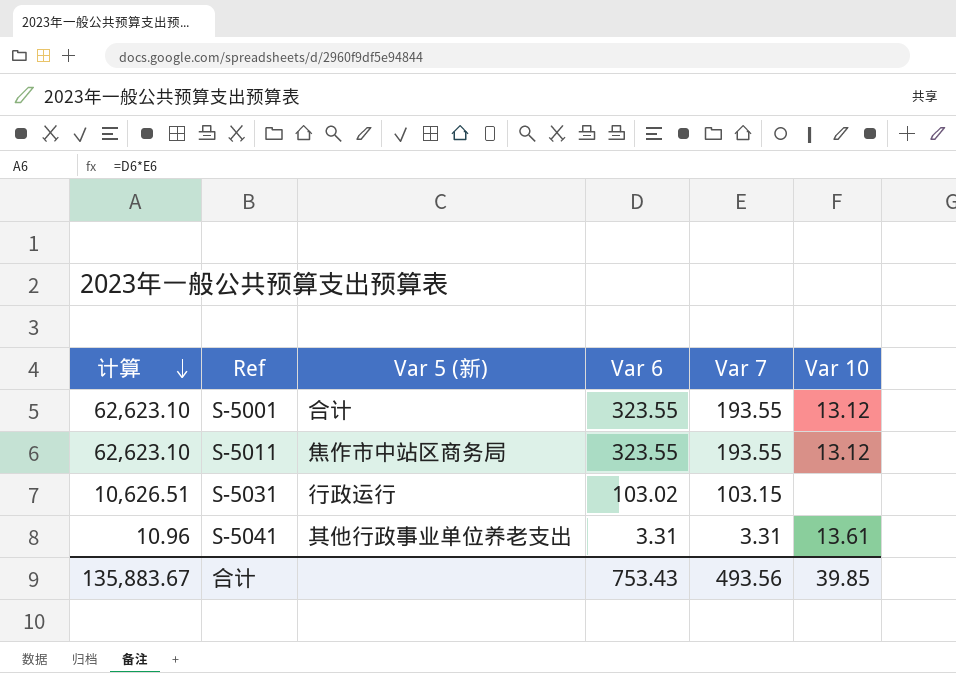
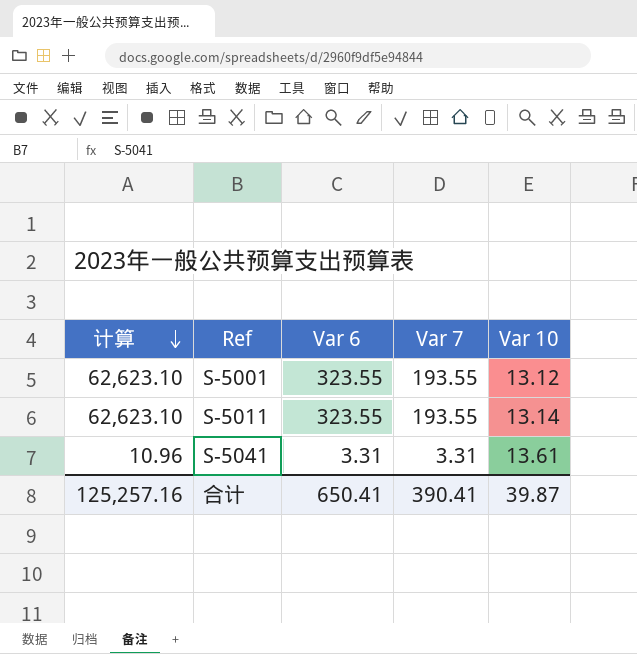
column Var 5 (新) | position: 3 -> none
row S-5031: 10,626.51 | 行政运行 | 103.02 | 103.15 | none -> none
S-5011 | Var 10: 13.12 -> 13.14
合计 | 计算: 135,883.67 -> 125,257.16
合计 | Var 6: 753.43 -> 650.41
合计 | Var 7: 493.56 -> 390.41
合计 | Var 10: 39.85 -> 39.87

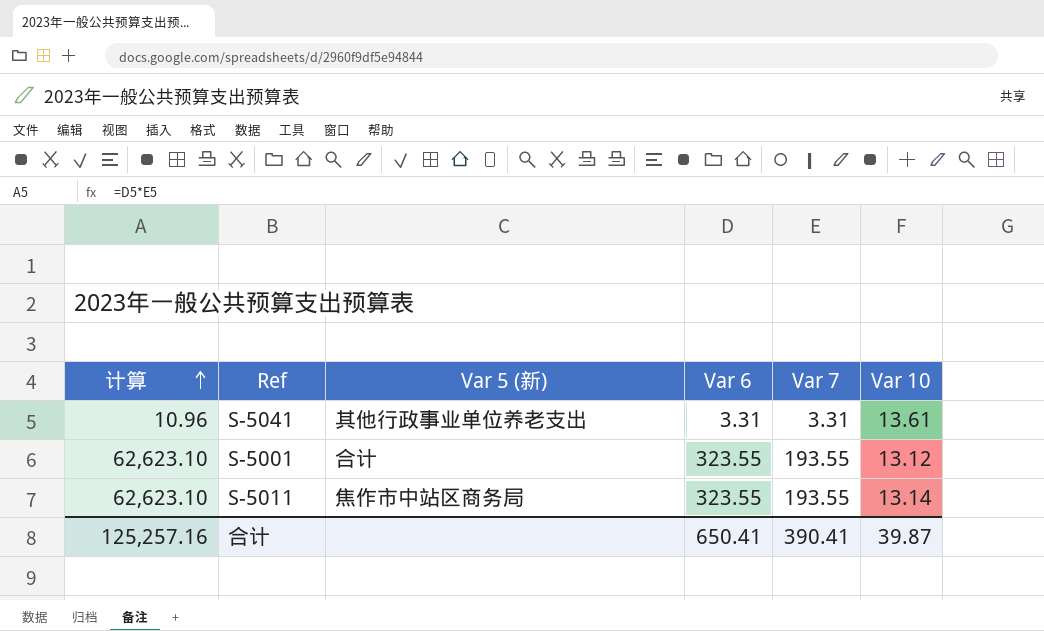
row order: 计算 descending -> 计算 ascending
column Var 5 (新) | position: none -> 3

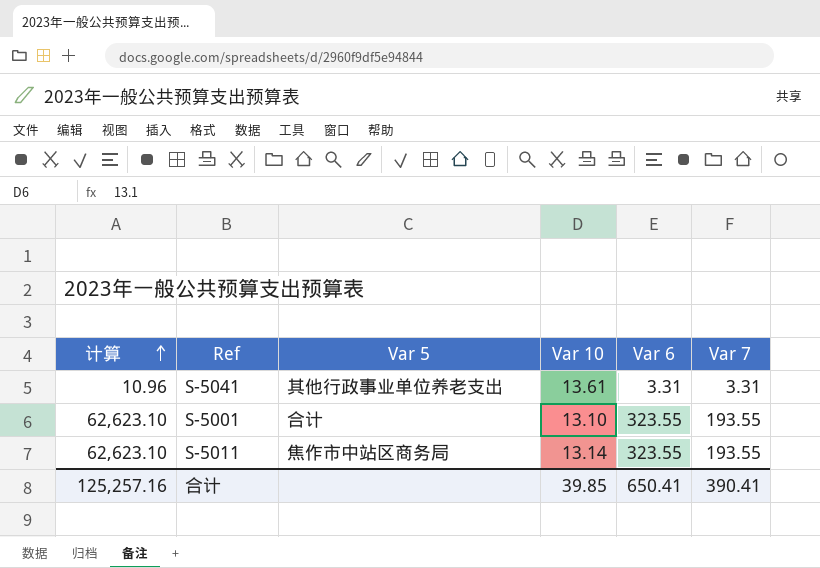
column name: Var 5 (新) -> Var 5
column Var 10 | position: 6 -> 4
S-5001 | Var 10: 13.12 -> 13.10
合计 | Var 10: 39.87 -> 39.85

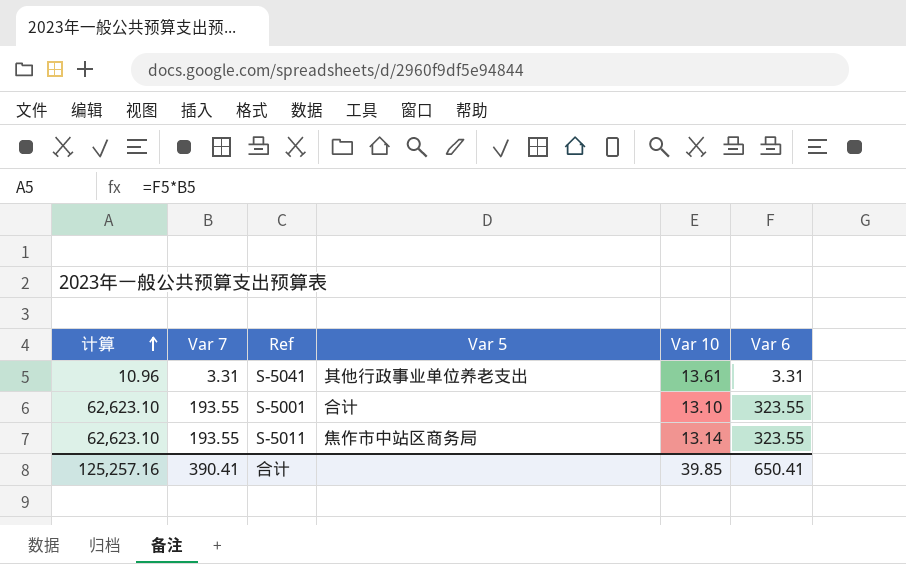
column Var 7 | position: 6 -> 2

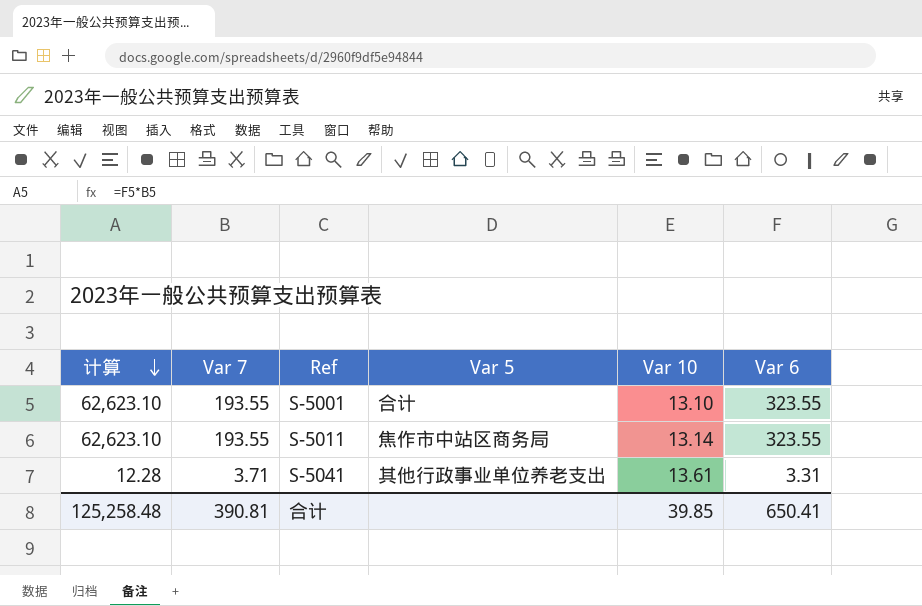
row order: 计算 ascending -> 计算 descending
S-5041 | 计算: 10.96 -> 12.28
S-5041 | Var 7: 3.31 -> 3.71
合计 | 计算: 125,257.16 -> 125,258.48
合计 | Var 7: 390.41 -> 390.81

